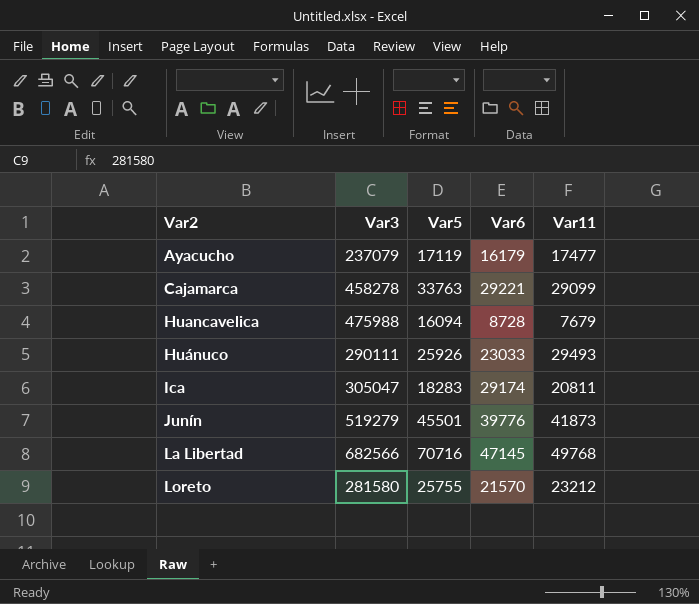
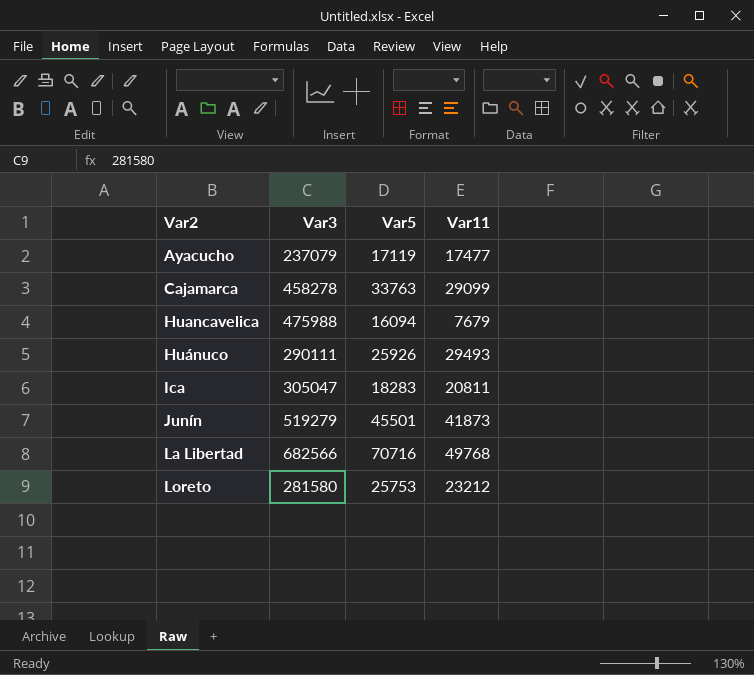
column Var6 | position: 4 -> none
Loreto | Var5: 25755 -> 25753

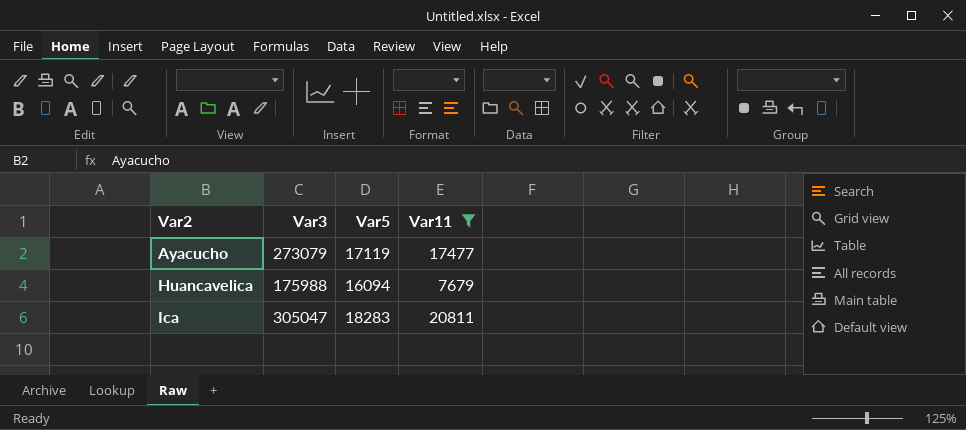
filter: none -> Var11 <= 20811
Ayacucho | Var3: 237079 -> 273079
Huancavelica | Var3: 475988 -> 175988

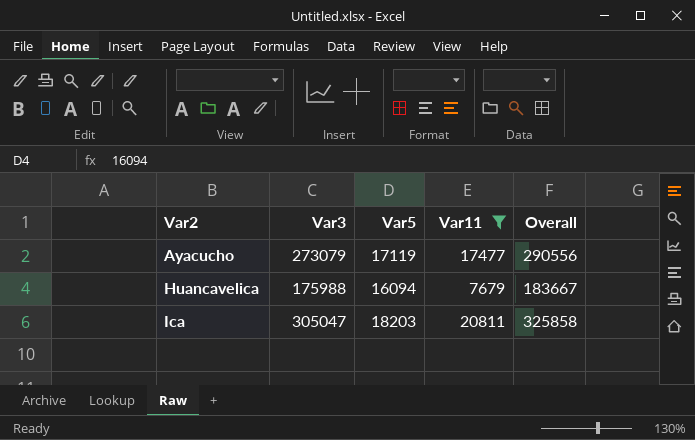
column Overall | formula: none -> [Var3] + [Var11]
Ica | Var5: 18283 -> 18203

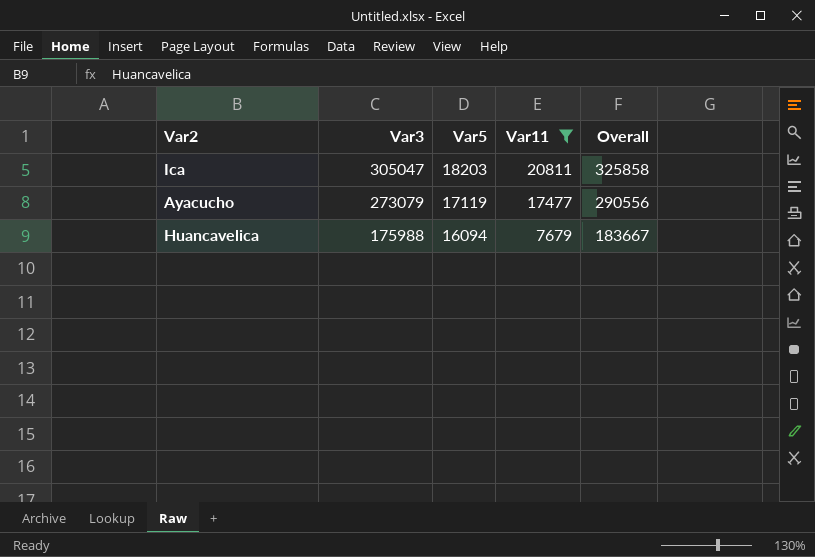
row order: Var2 ascending -> Var3 descending

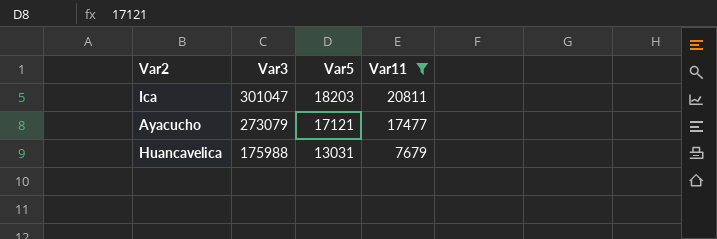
column Overall | formula: [Var3] + [Var11] -> none
Ica | Var3: 305047 -> 301047
Ayacucho | Var5: 17119 -> 17121
Huancavelica | Var5: 16094 -> 13031

